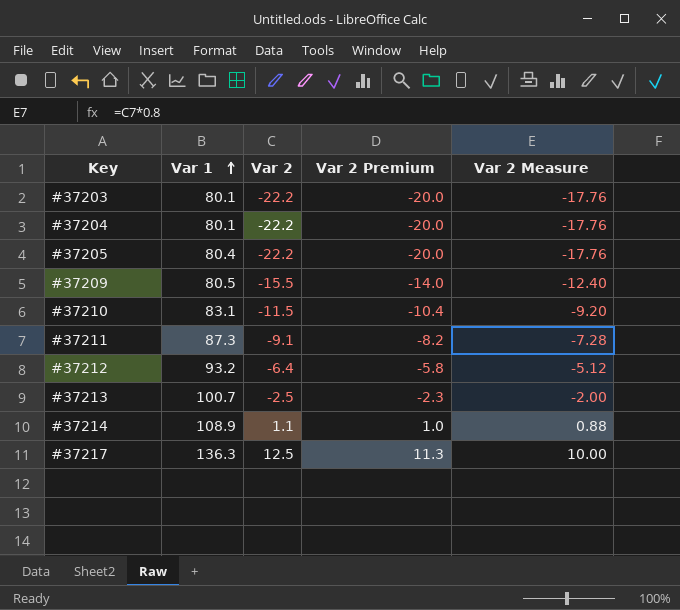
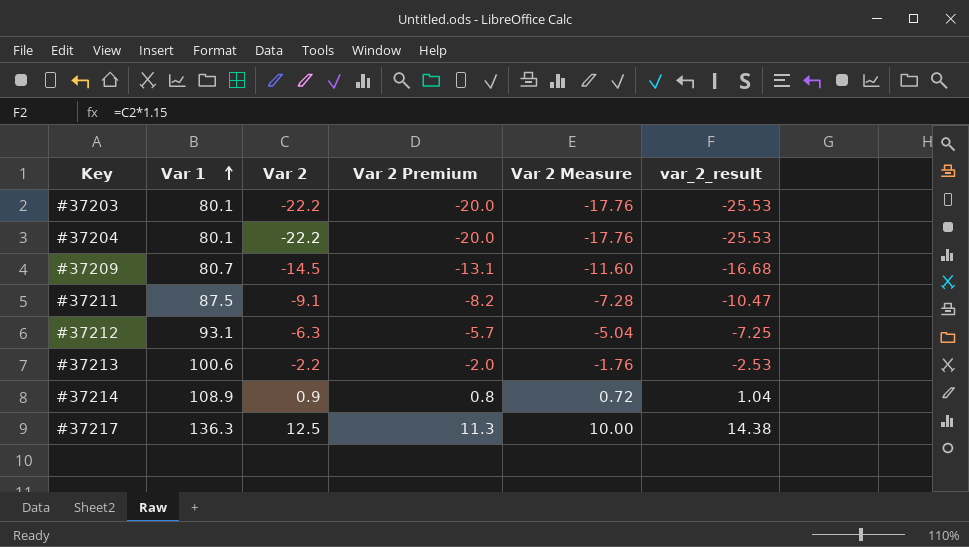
column var_2_result | formula: none -> [Var 2] * 1.15
row #37205: 80.4 | -22.2 | -20.0 | -17.76 -> none
row #37210: 83.1 | -11.5 | -10.4 | -9.20 -> none
#37209 | Var 1: 80.5 -> 80.7
#37209 | Var 2: -15.5 -> -14.5
#37209 | Var 2 Premium: -14.0 -> -13.1
#37209 | Var 2 Measure: -12.40 -> -11.60
#37211 | Var 1: 87.3 -> 87.5
#37212 | Var 1: 93.2 -> 93.1
#37212 | Var 2: -6.4 -> -6.3
#37212 | Var 2 Premium: -5.8 -> -5.7
#37212 | Var 2 Measure: -5.12 -> -5.04
#37213 | Var 1: 100.7 -> 100.6
#37213 | Var 2: -2.5 -> -2.2
#37213 | Var 2 Premium: -2.3 -> -2.0
#37213 | Var 2 Measure: -2.00 -> -1.76
#37214 | Var 2: 1.1 -> 0.9
#37214 | Var 2 Premium: 1.0 -> 0.8
#37214 | Var 2 Measure: 0.88 -> 0.72

